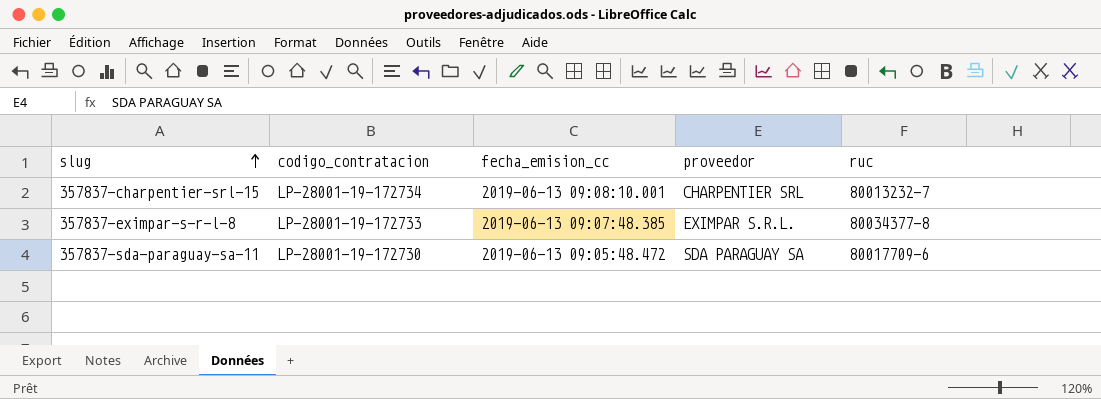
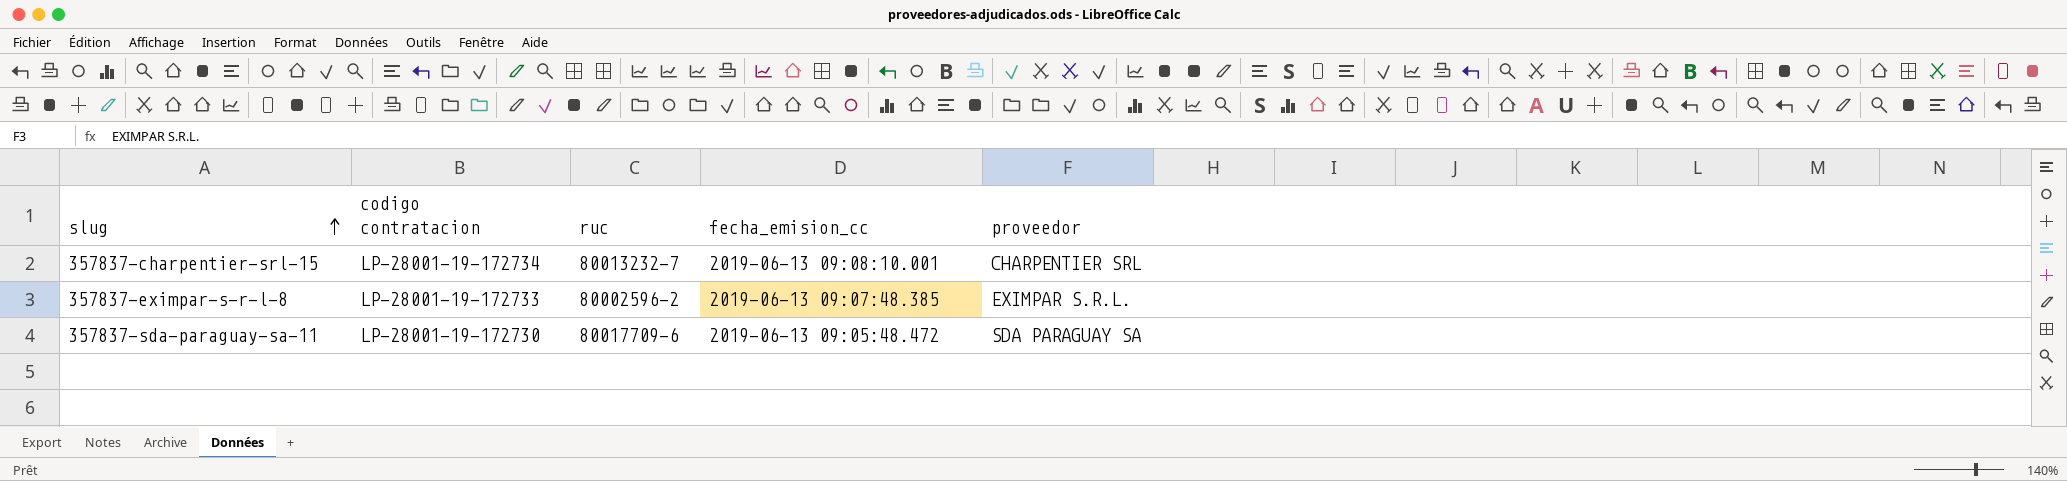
column name: codigo_contratacion -> codigo contratacion
column ruc | position: 5 -> 3
357837-eximpar-s-r-l-8 | ruc: 80034377-8 -> 80002596-2

